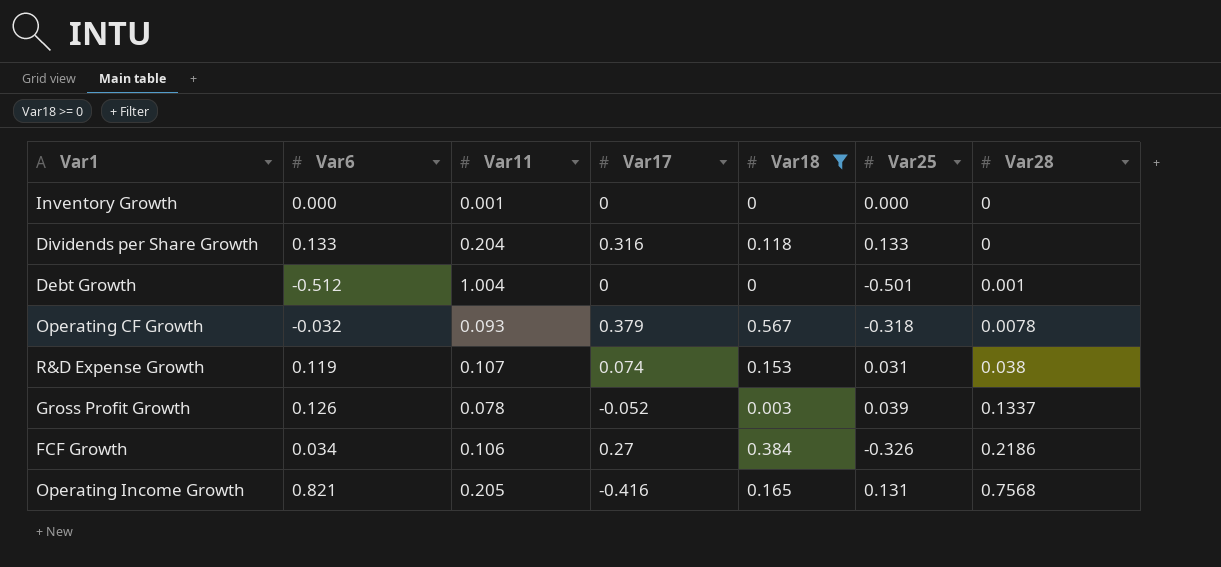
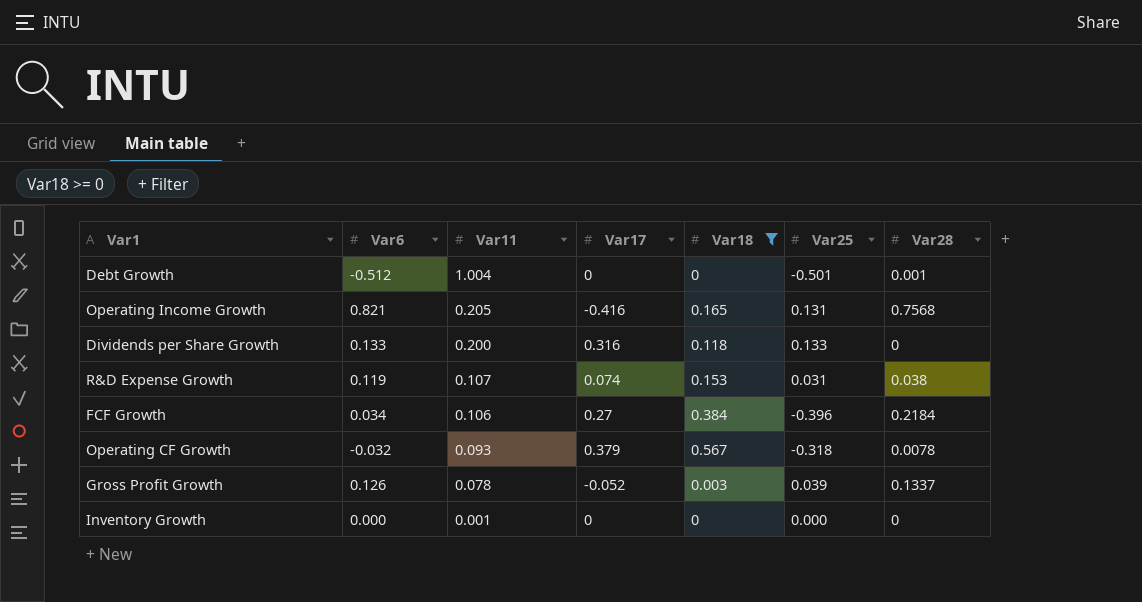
row order: Var28 ascending -> Var11 descending
Dividends per Share Growth | Var11: 0.204 -> 0.200
FCF Growth | Var25: -0.326 -> -0.396
FCF Growth | Var28: 0.2186 -> 0.2184

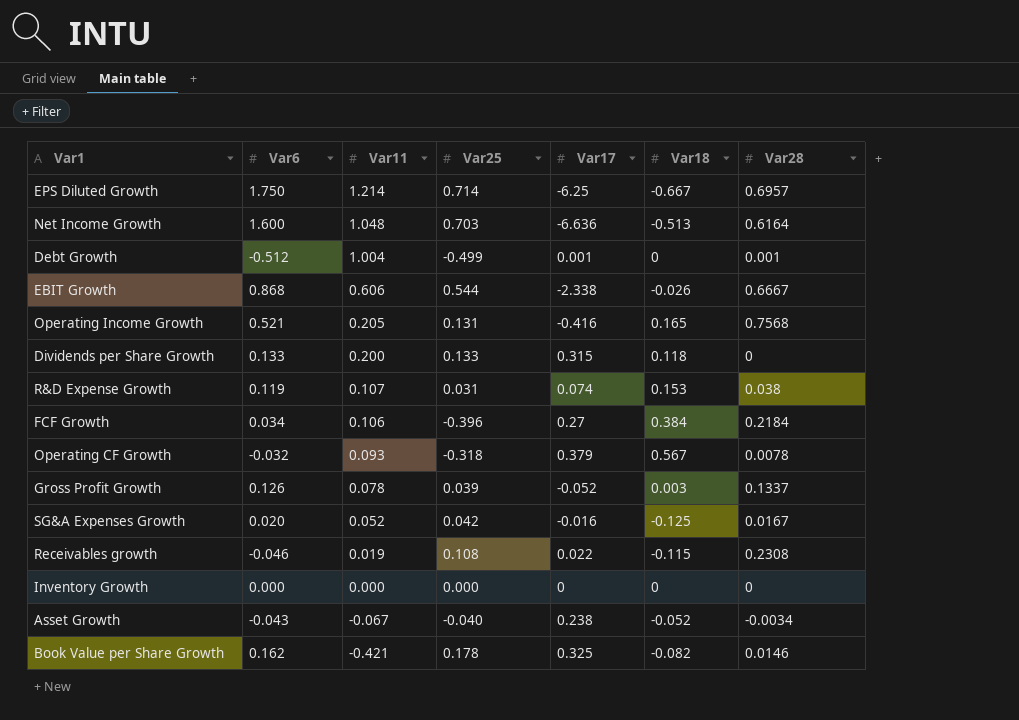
filter: Var18 >= 0 -> none
column Var25 | position: 6 -> 4
Debt Growth | Var25: -0.501 -> -0.499
Debt Growth | Var17: 0 -> 0.001
Operating Income Growth | Var6: 0.821 -> 0.521
Dividends per Share Growth | Var17: 0.316 -> 0.315
Inventory Growth | Var11: 0.001 -> 0.000

